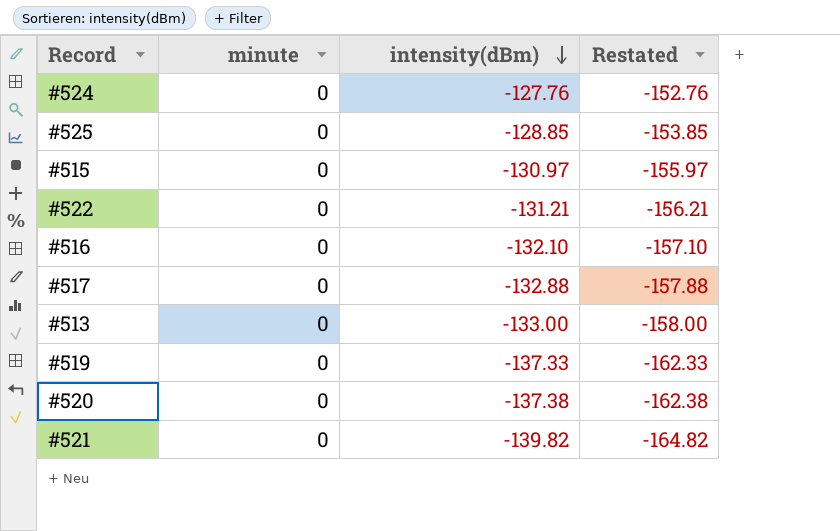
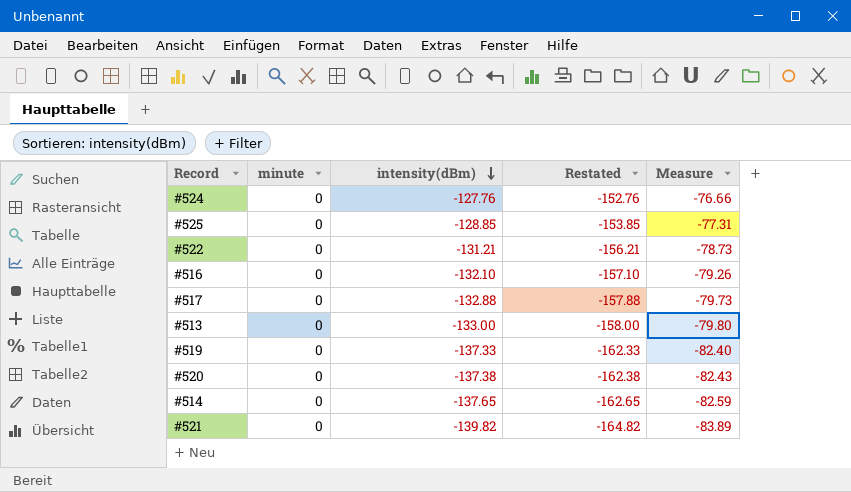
column Measure | formula: none -> [intensity(dBm)] * 0.6
row #515: 0 | -130.97 | -155.97 -> none
row #514: none -> 0 | -137.65 | -162.65 | -82.59

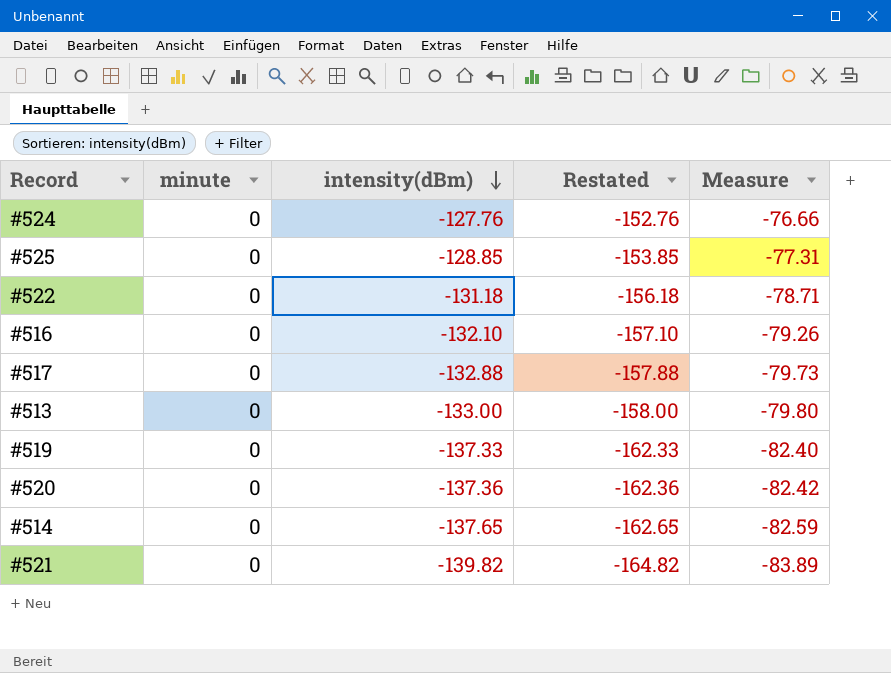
#522 | intensity(dBm): -131.21 -> -131.18
#522 | Restated: -156.21 -> -156.18
#522 | Measure: -78.73 -> -78.71
#520 | intensity(dBm): -137.38 -> -137.36
#520 | Restated: -162.38 -> -162.36
#520 | Measure: -82.43 -> -82.42

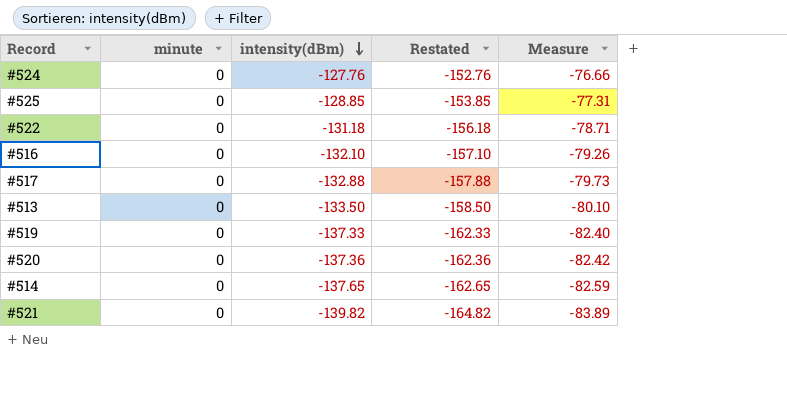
#513 | intensity(dBm): -133.00 -> -133.50
#513 | Restated: -158.00 -> -158.50
#513 | Measure: -79.80 -> -80.10

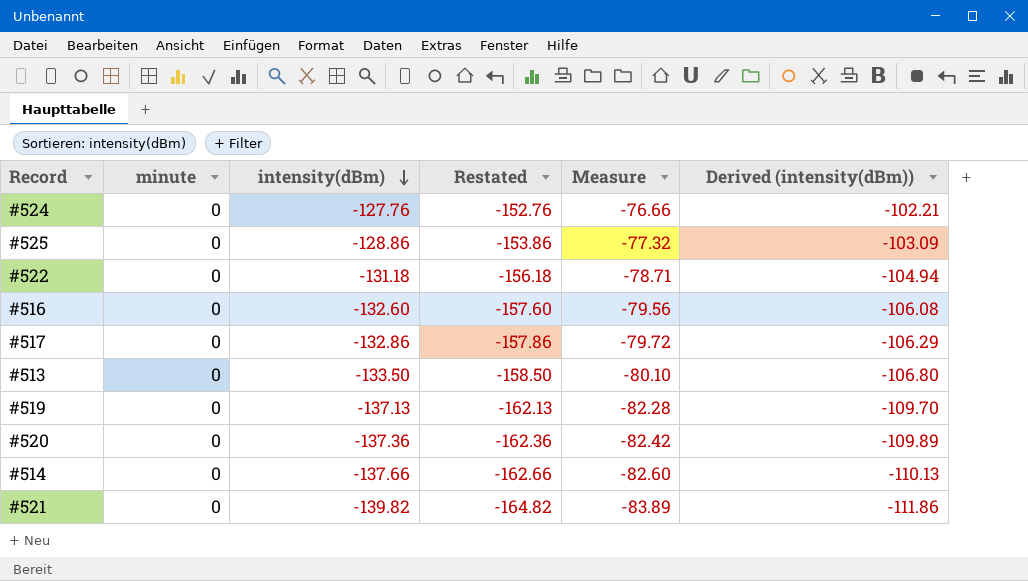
column Derived (intensity(dBm)) | formula: none -> [intensity(dBm)] * 0.8
#525 | intensity(dBm): -128.85 -> -128.86
#525 | Restated: -153.85 -> -153.86
#525 | Measure: -77.31 -> -77.32
#516 | intensity(dBm): -132.10 -> -132.60
#516 | Restated: -157.10 -> -157.60
#516 | Measure: -79.26 -> -79.56
#517 | intensity(dBm): -132.88 -> -132.86
#517 | Restated: -157.88 -> -157.86
#517 | Measure: -79.73 -> -79.72
#519 | intensity(dBm): -137.33 -> -137.13
#519 | Restated: -162.33 -> -162.13
#519 | Measure: -82.40 -> -82.28
#514 | intensity(dBm): -137.65 -> -137.66
#514 | Restated: -162.65 -> -162.66
#514 | Measure: -82.59 -> -82.60

